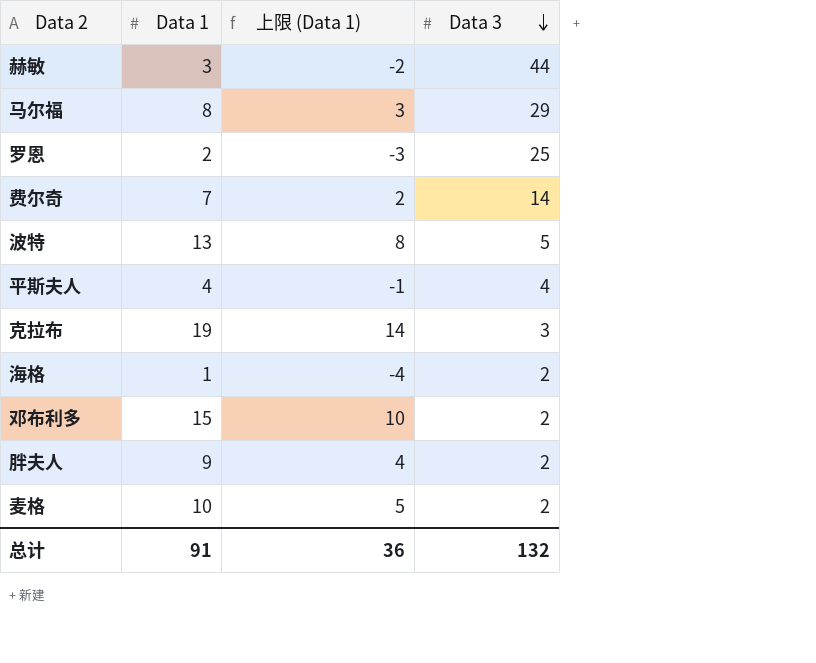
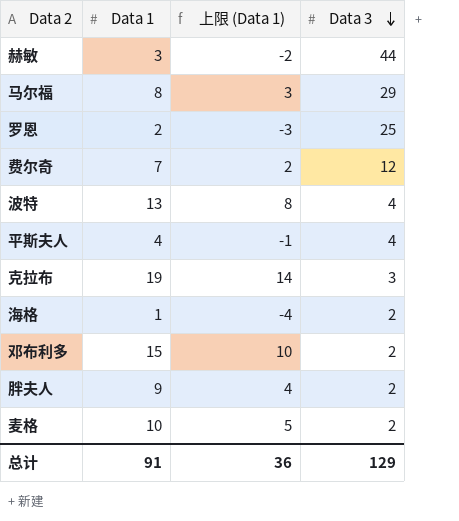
费尔奇 | Data 3: 14 -> 12
波特 | Data 3: 5 -> 4
总计 | Data 3: 132 -> 129

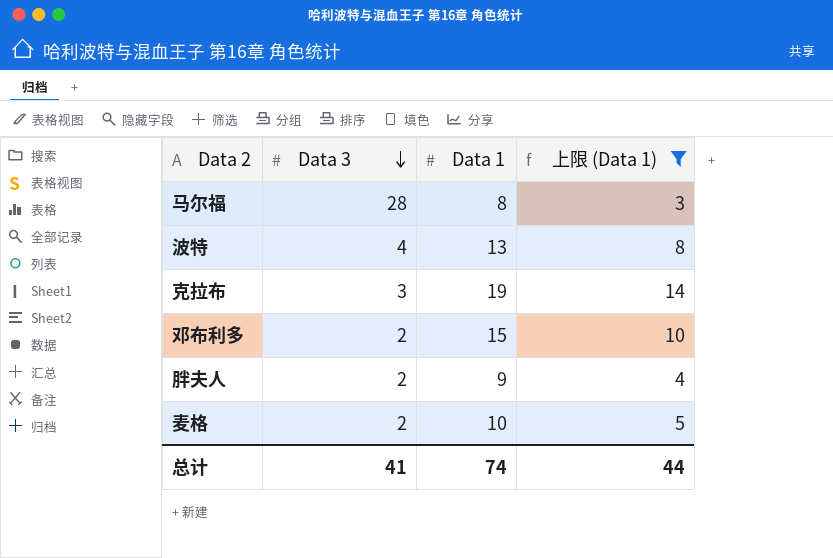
filter: none -> 上限 (Data 1) >= 3
column Data 3 | position: 4 -> 2
马尔福 | Data 3: 29 -> 28
总计 | Data 3: 129 -> 41
总计 | Data 1: 91 -> 74
总计 | 上限 (Data 1): 36 -> 44

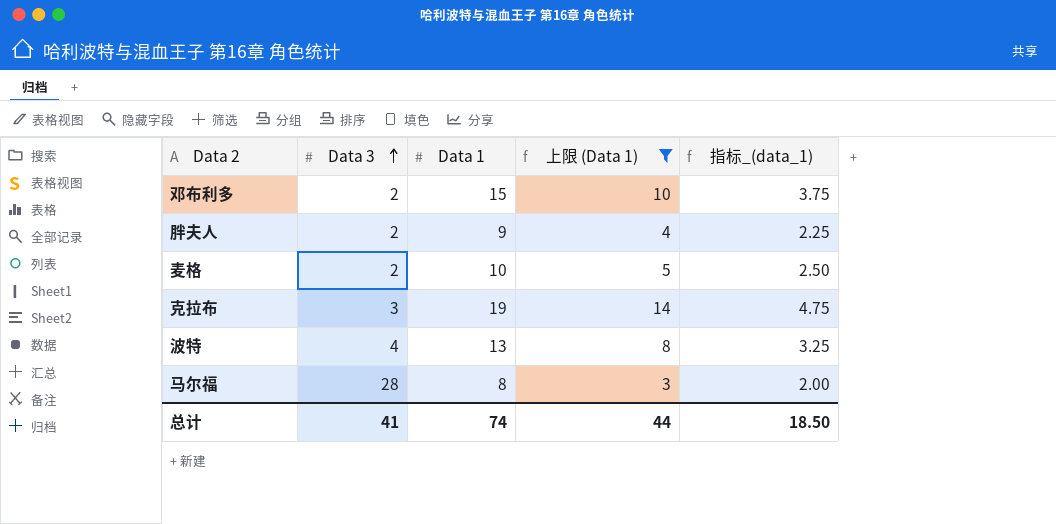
row order: Data 3 descending -> Data 3 ascending
column 指标_(data_1) | formula: none -> [Data 1] * 0.25

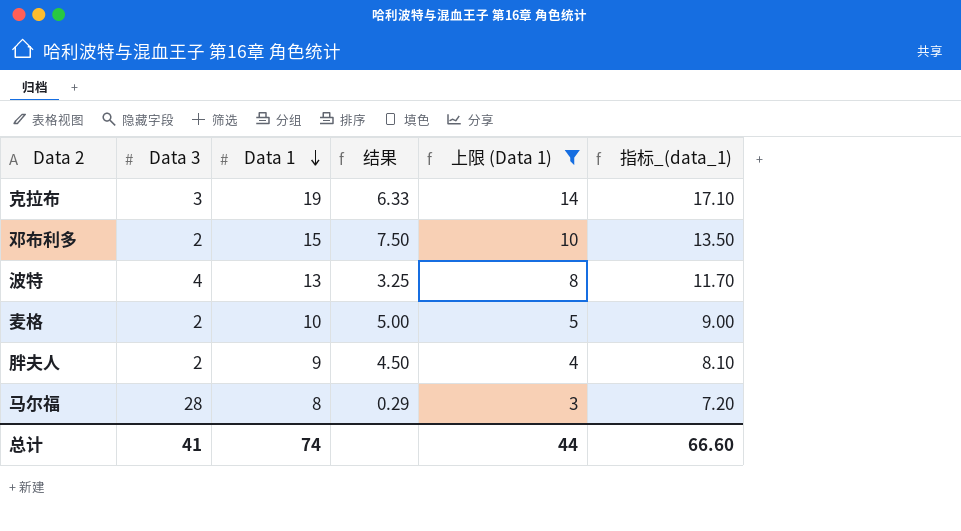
row order: Data 3 ascending -> Data 1 descending
column 结果 | formula: none -> [Data 1] / [Data 3]
column 指标_(data_1) | formula: [Data 1] * 0.25 -> [Data 1] * 0.9
总计 | 指标_(data_1): 18.50 -> 66.60

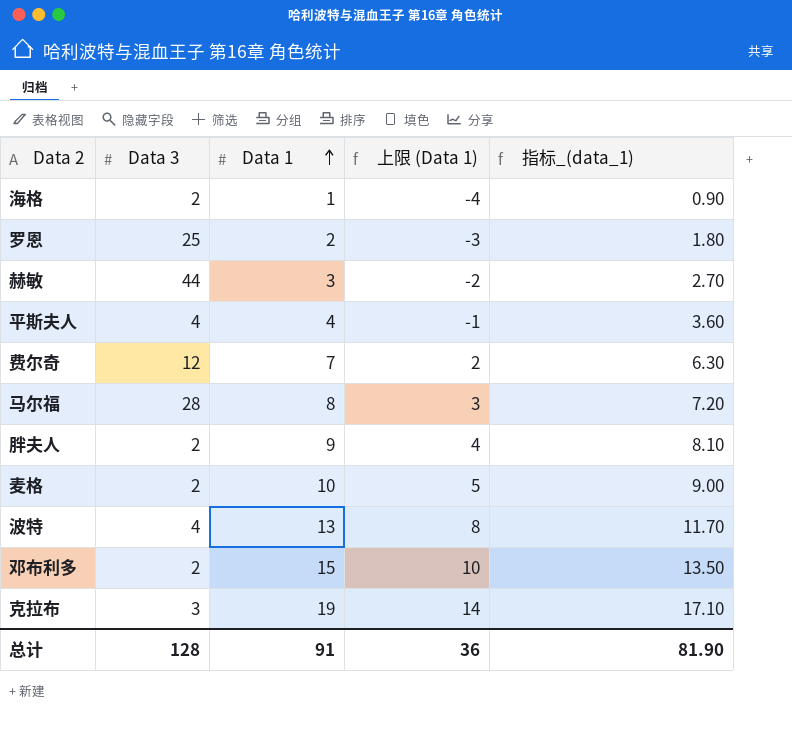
filter: 上限 (Data 1) >= 3 -> none
row order: Data 1 descending -> Data 1 ascending
column 结果 | formula: [Data 1] / [Data 3] -> none
总计 | Data 3: 41 -> 128
总计 | Data 1: 74 -> 91
总计 | 上限 (Data 1): 44 -> 36
总计 | 指标_(data_1): 66.60 -> 81.90

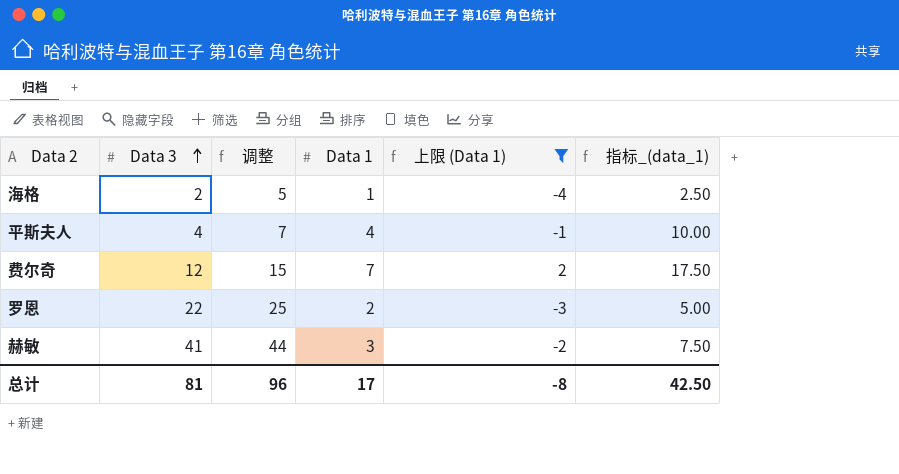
filter: none -> 上限 (Data 1) <= 2
row order: Data 1 ascending -> Data 3 ascending
column 调整 | formula: none -> [Data 3] + 3
column 指标_(data_1) | formula: [Data 1] * 0.9 -> [Data 1] * 2.5
罗恩 | Data 3: 25 -> 22
赫敏 | Data 3: 44 -> 41
总计 | Data 3: 128 -> 81
总计 | Data 1: 91 -> 17
总计 | 上限 (Data 1): 36 -> -8
总计 | 指标_(data_1): 81.90 -> 42.50

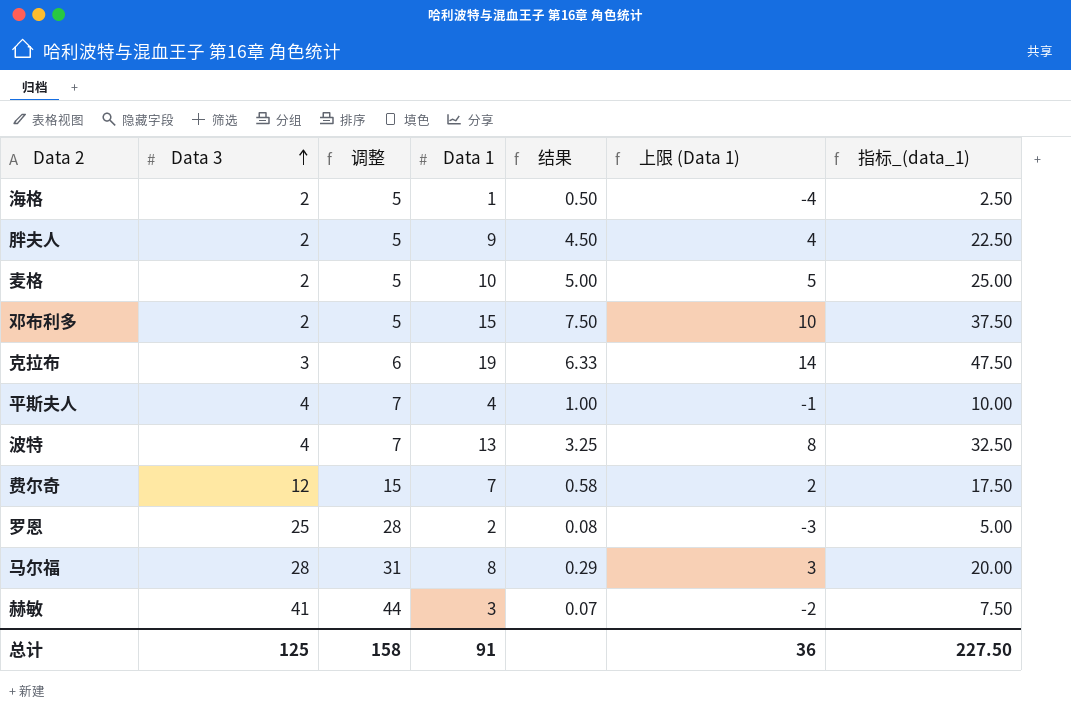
filter: 上限 (Data 1) <= 2 -> none
column 结果 | formula: none -> [Data 1] / [Data 3]
罗恩 | Data 3: 22 -> 25
罗恩 | 调整: 25 -> 28
总计 | Data 3: 81 -> 125
总计 | 调整: 96 -> 158
总计 | Data 1: 17 -> 91
总计 | 上限 (Data 1): -8 -> 36
总计 | 指标_(data_1): 42.50 -> 227.50

